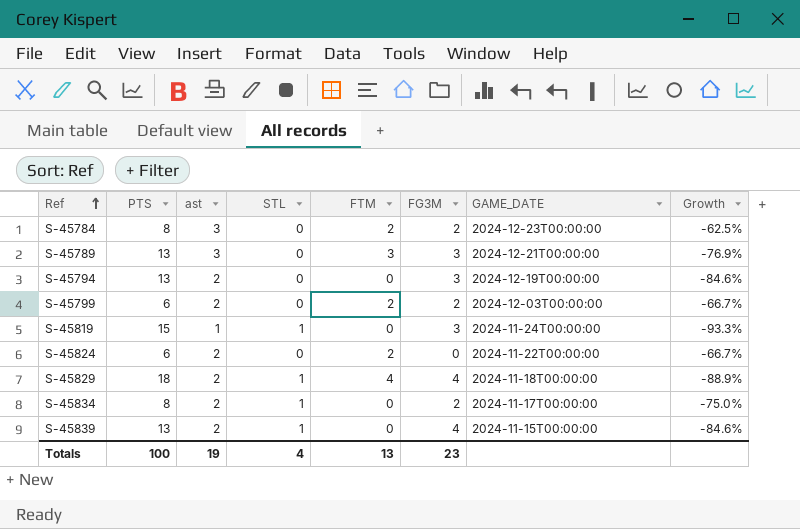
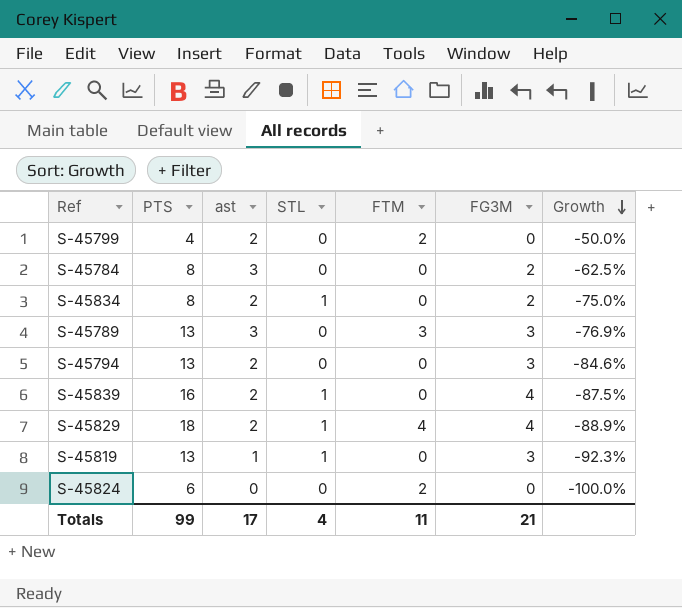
row order: Ref ascending -> Growth descending
column GAME_DATE | position: 7 -> none
S-45799 | PTS: 6 -> 4
S-45799 | FG3M: 2 -> 0
S-45799 | Growth: -66.7% -> -50.0%
S-45784 | FTM: 2 -> 0
S-45839 | PTS: 13 -> 16
S-45839 | Growth: -84.6% -> -87.5%
S-45819 | PTS: 15 -> 13
S-45819 | Growth: -93.3% -> -92.3%
S-45824 | ast: 2 -> 0
S-45824 | Growth: -66.7% -> -100.0%
Totals | PTS: 100 -> 99
Totals | ast: 19 -> 17
Totals | FTM: 13 -> 11
Totals | FG3M: 23 -> 21

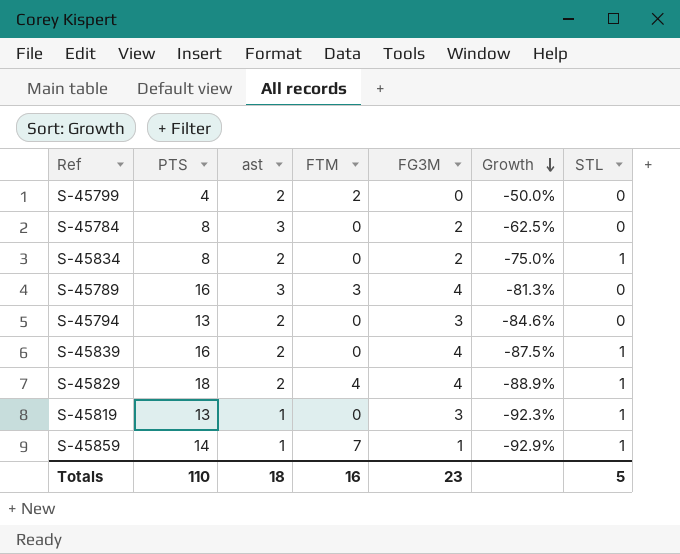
column STL | position: 4 -> 7
row S-45824: 6 | 0 | 0 | 2 | 0 | -100.0% -> none
S-45789 | PTS: 13 -> 16
S-45789 | FG3M: 3 -> 4
S-45789 | Growth: -76.9% -> -81.3%
row S-45859: none -> 14 | 1 | 7 | 1 | -92.9% | 1
Totals | PTS: 99 -> 110
Totals | ast: 17 -> 18
Totals | FTM: 11 -> 16
Totals | FG3M: 21 -> 23
Totals | STL: 4 -> 5

